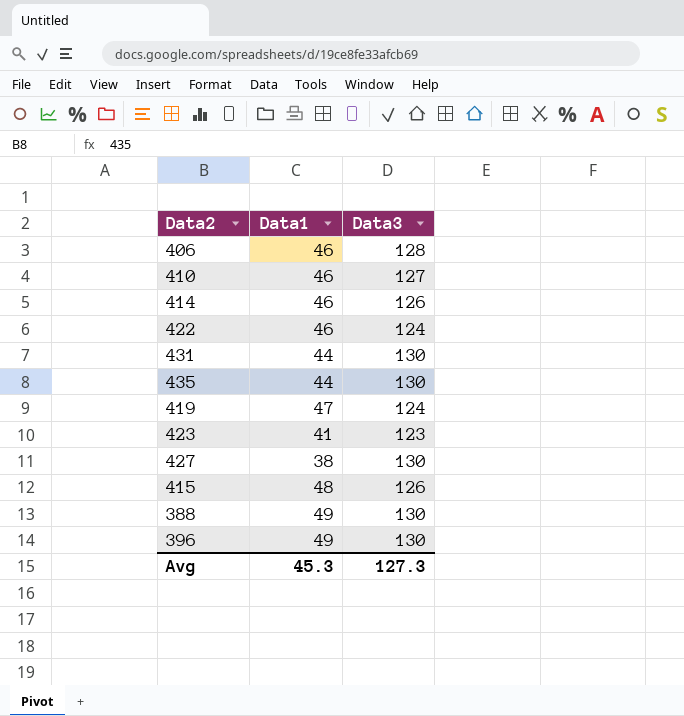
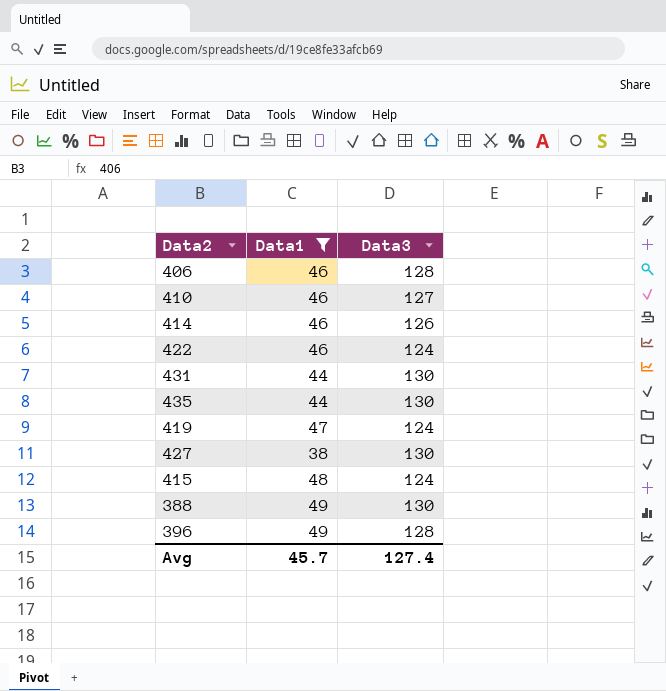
filter: none -> Data1 != 41
415 | Data3: 126 -> 124
396 | Data3: 130 -> 128
Avg | Data1: 45.3 -> 45.7
Avg | Data3: 127.3 -> 127.4

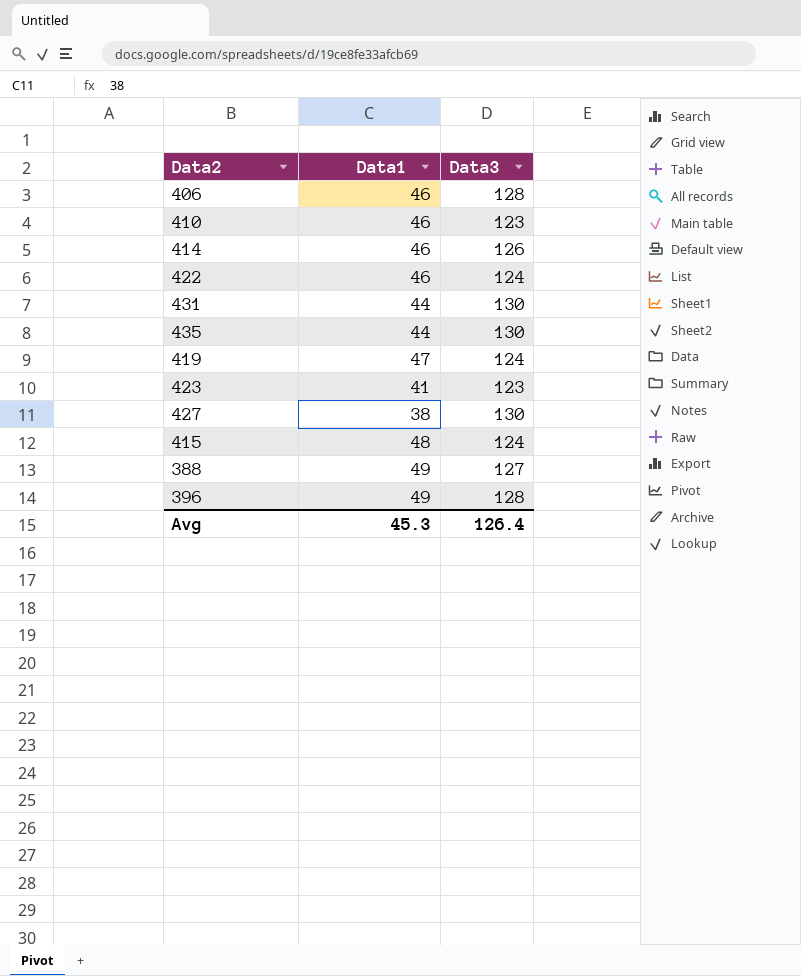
filter: Data1 != 41 -> none
410 | Data3: 127 -> 123
388 | Data3: 130 -> 127
Avg | Data1: 45.7 -> 45.3
Avg | Data3: 127.4 -> 126.4

